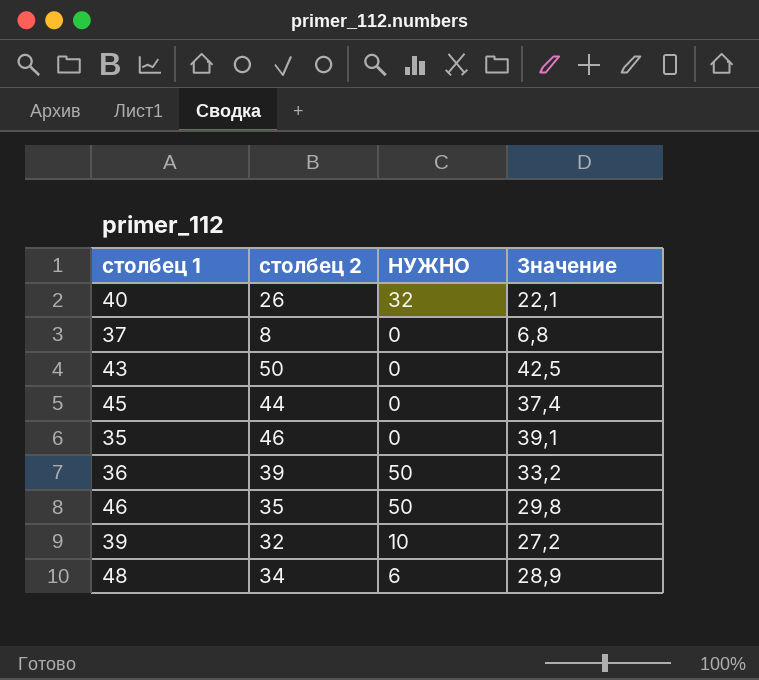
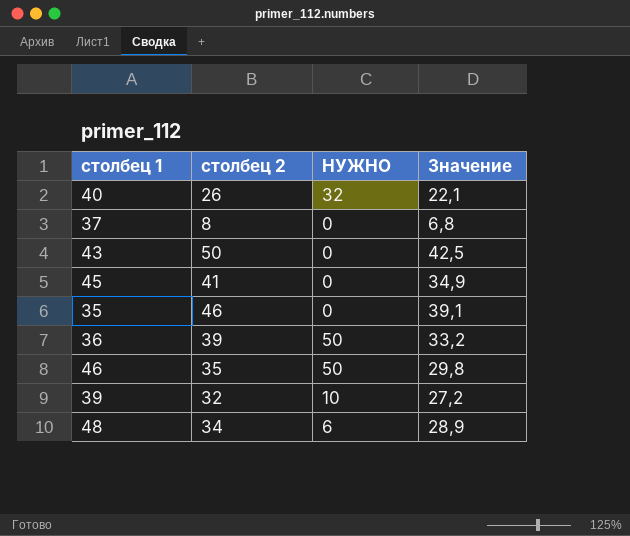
45 | столбец 2: 44 -> 41
45 | Значение: 37,4 -> 34,9

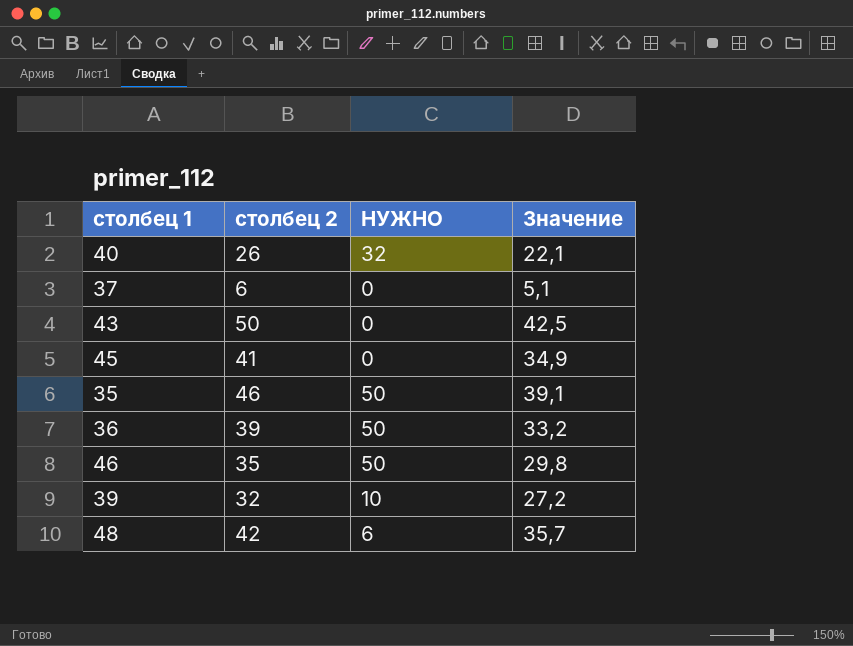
37 | столбец 2: 8 -> 6
37 | Значение: 6,8 -> 5,1
35 | НУЖНО: 0 -> 50
48 | столбец 2: 34 -> 42
48 | Значение: 28,9 -> 35,7

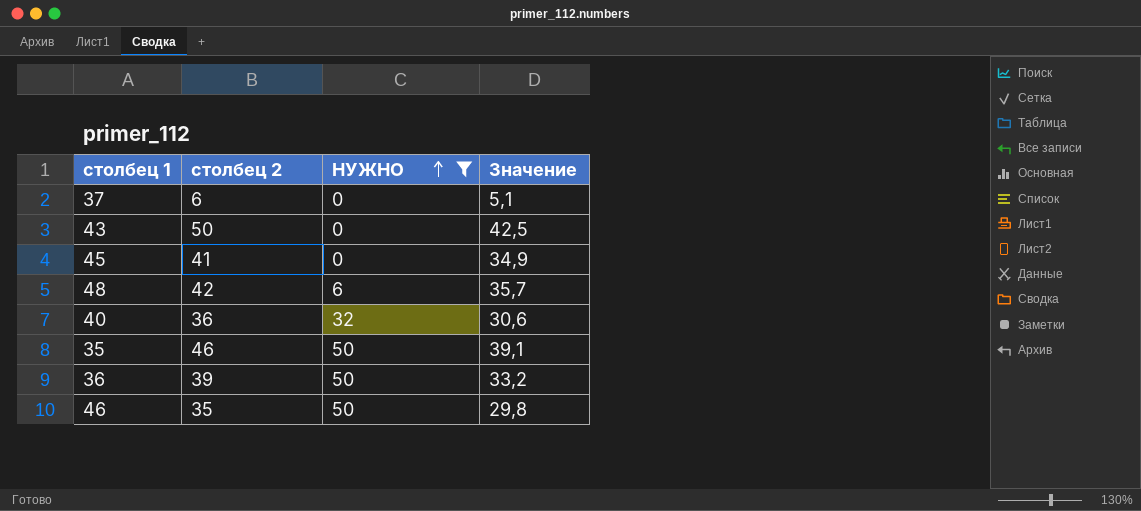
filter: none -> НУЖНО != 10
row order: none -> НУЖНО ascending
40 | столбец 2: 26 -> 36
40 | Значение: 22,1 -> 30,6

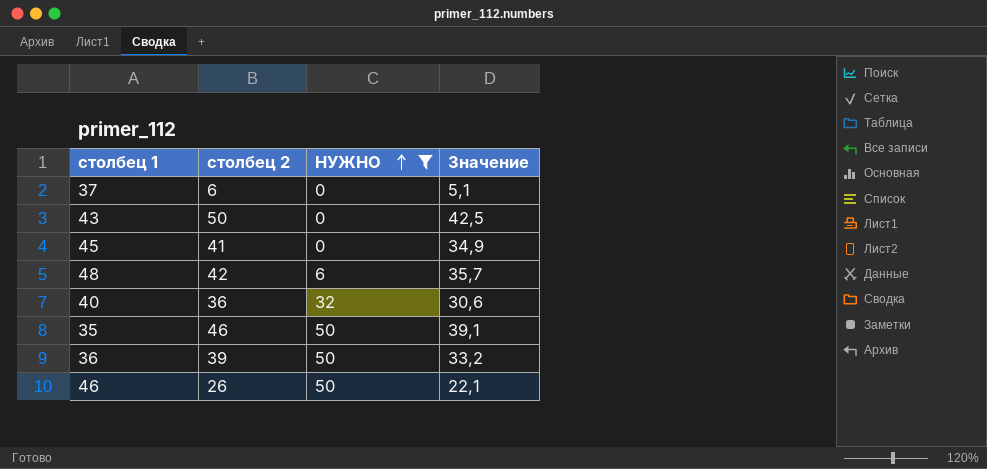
46 | столбец 2: 35 -> 26
46 | Значение: 29,8 -> 22,1

